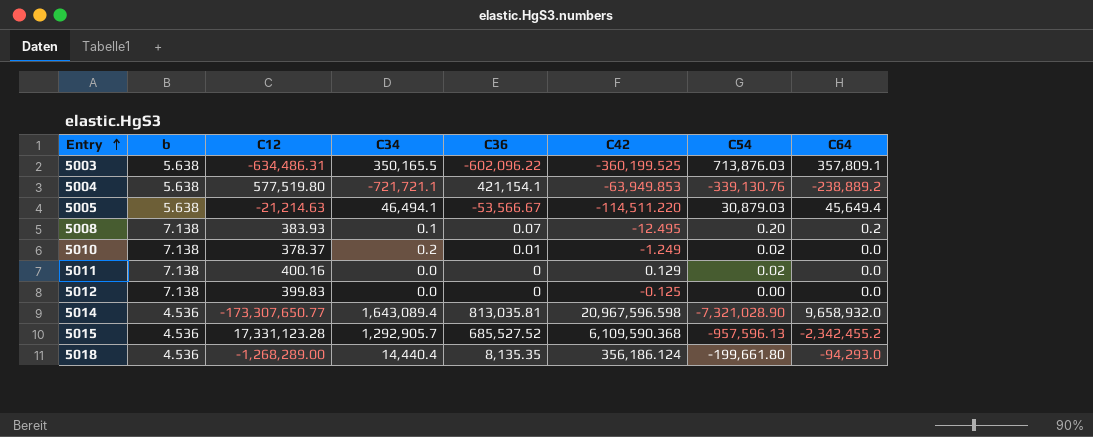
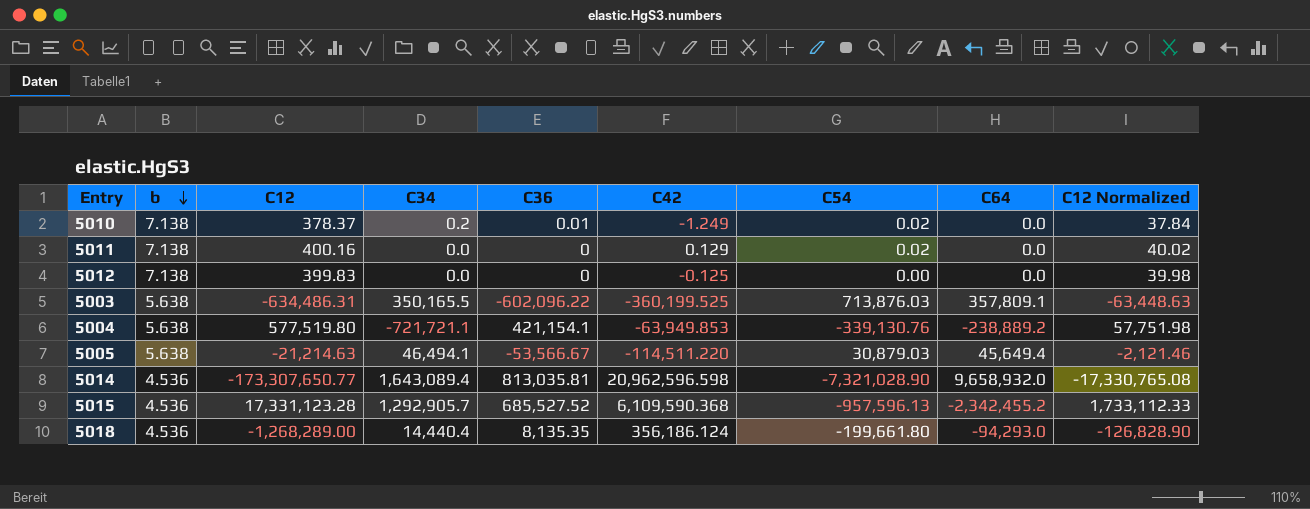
row order: Entry ascending -> b descending
column C12 Normalized | formula: none -> [C12] * 0.1
row 5008: 7.138 | 383.93 | 0.1 | 0.07 | -12.495 | 0.20 | 0.2 -> none
5014 | C42: 20,967,596.598 -> 20,962,596.598

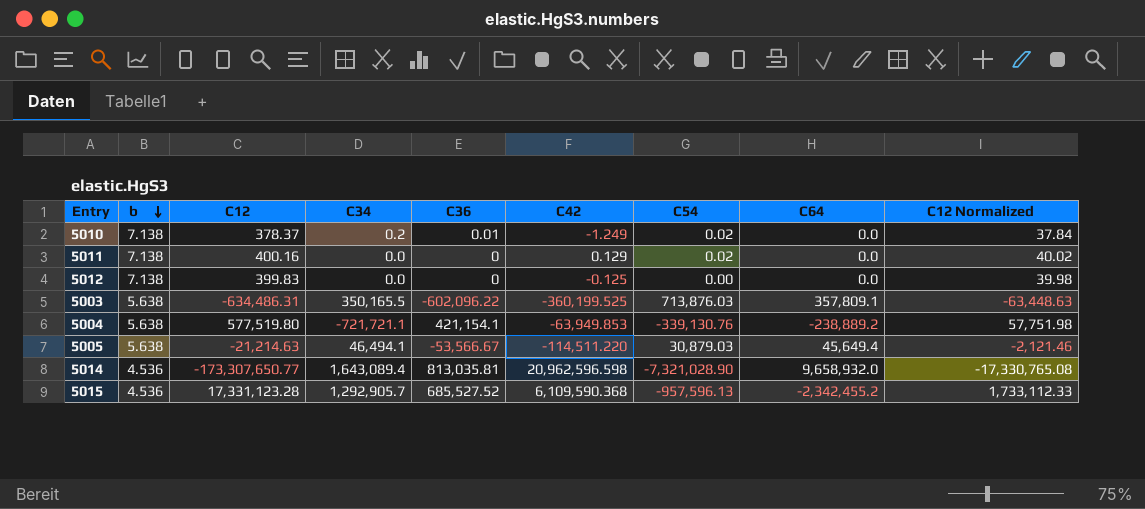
row 5018: 4.536 | -1,268,289.00 | 14,440.4 | 8,135.35 | 356,186.124 | -199,661.80 | -94,293.0 | -126,828.90 -> none

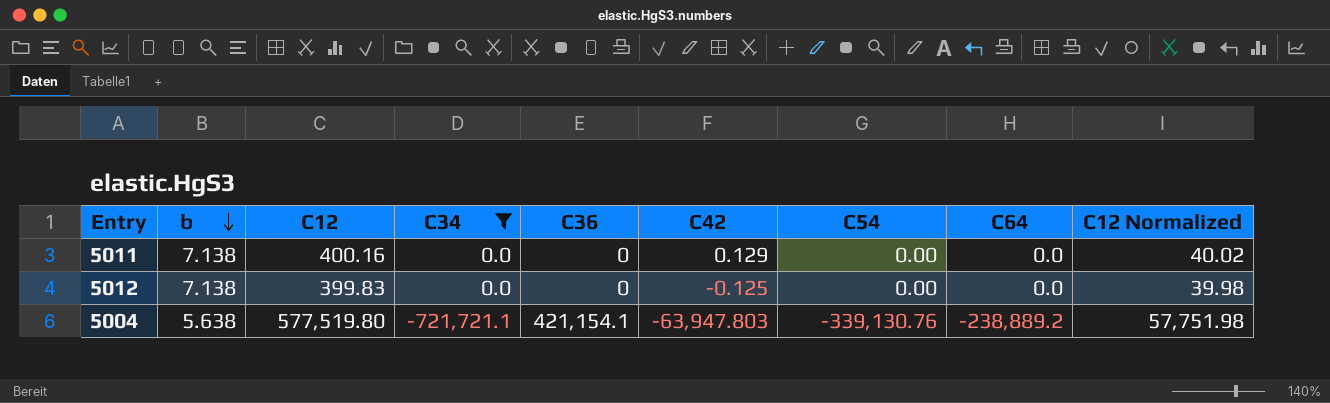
filter: none -> C34 <= 0.0
5011 | C54: 0.02 -> 0.00
5004 | C42: -63,949.853 -> -63,947.803

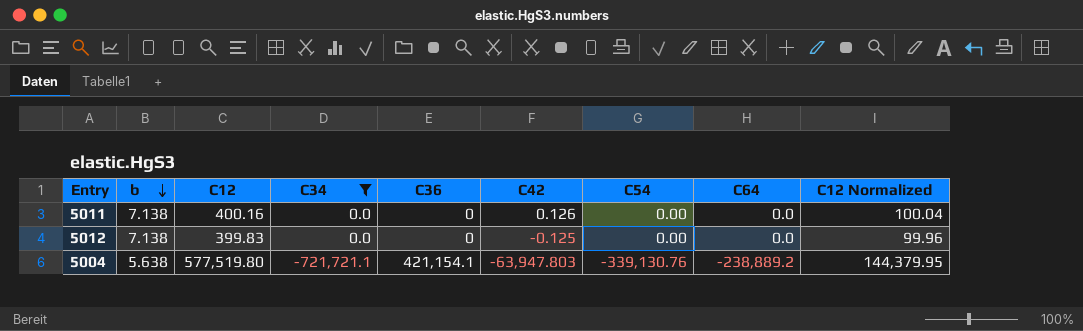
column C12 Normalized | formula: [C12] * 0.1 -> [C12] * 0.25
5011 | C42: 0.129 -> 0.126

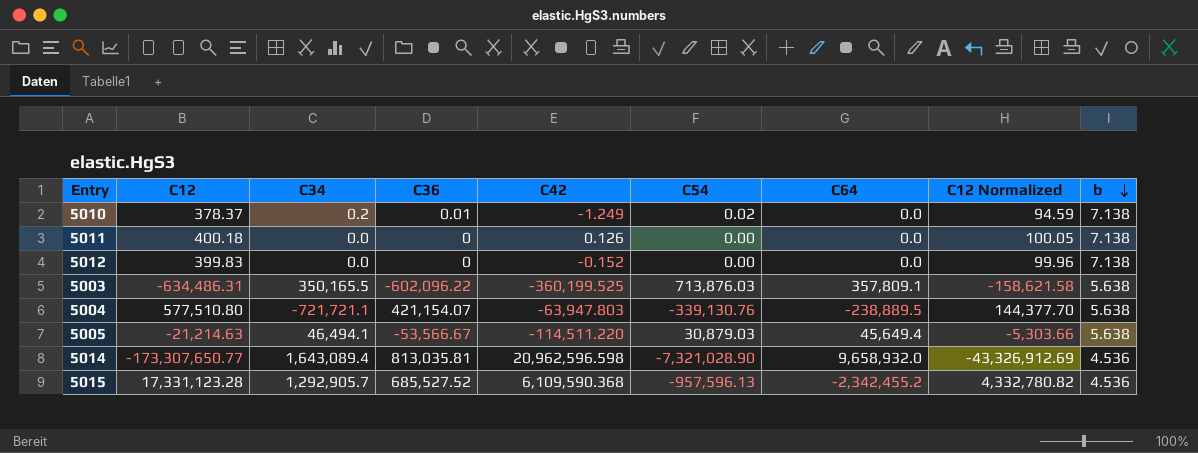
filter: C34 <= 0.0 -> none
column b | position: 2 -> 9
5011 | C12: 400.16 -> 400.18
5011 | C12 Normalized: 100.04 -> 100.05
5012 | C42: -0.125 -> -0.152
5004 | C12: 577,519.80 -> 577,510.80
5004 | C36: 421,154.1 -> 421,154.07
5004 | C64: -238,889.2 -> -238,889.5
5004 | C12 Normalized: 144,379.95 -> 144,377.70

